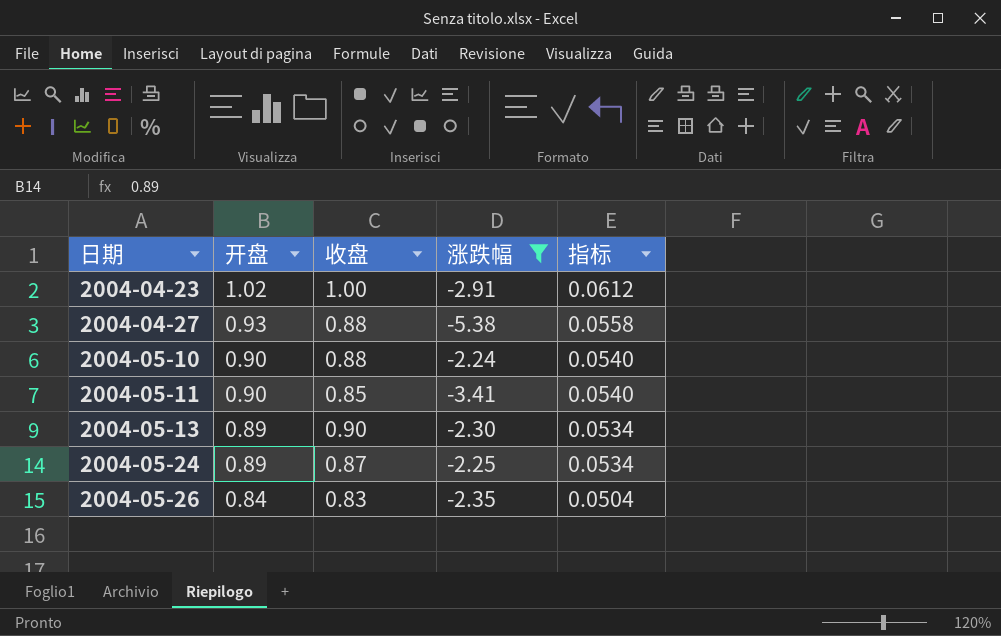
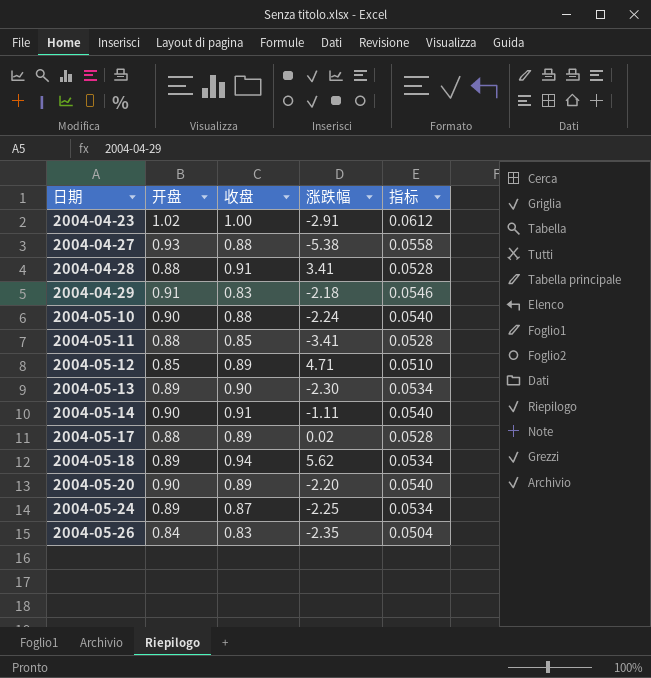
filter: 涨跌幅 <= -2.24 -> none
2004-05-11 | 开盘: 0.90 -> 0.88
2004-05-11 | 指标: 0.0540 -> 0.0528

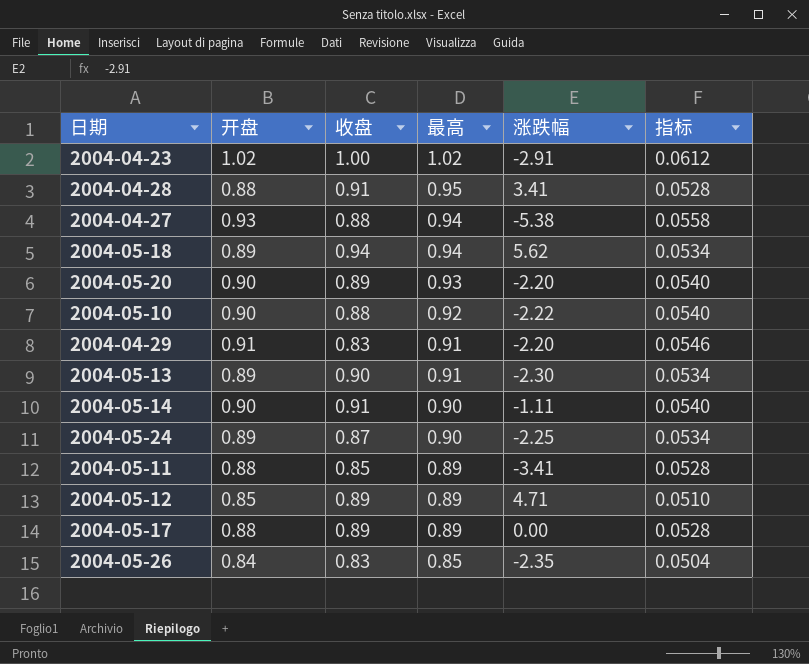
row order: 日期 ascending -> 最高 descending
column 最高 | position: none -> 4
2004-05-10 | 涨跌幅: -2.24 -> -2.22
2004-04-29 | 涨跌幅: -2.18 -> -2.20
2004-05-17 | 涨跌幅: 0.02 -> 0.00

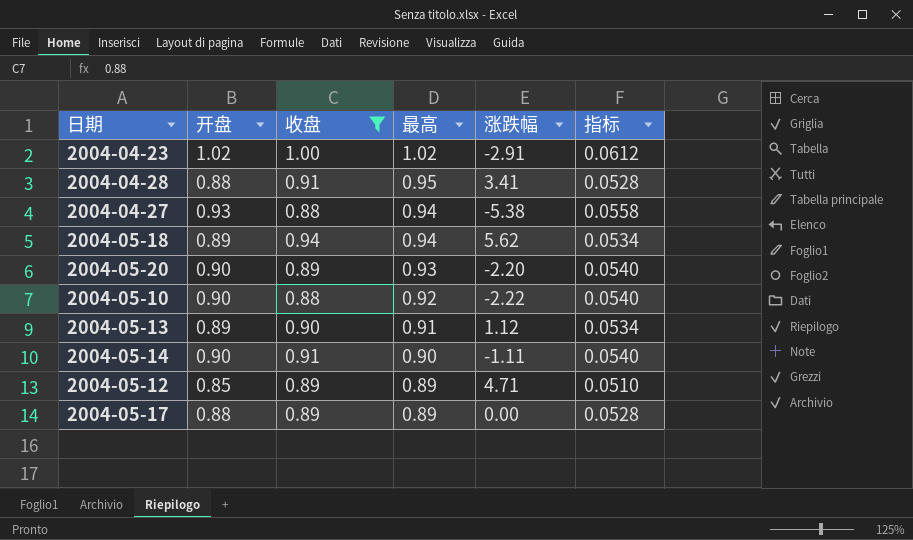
filter: none -> 收盘 >= 0.88
2004-05-13 | 涨跌幅: -2.30 -> 1.12

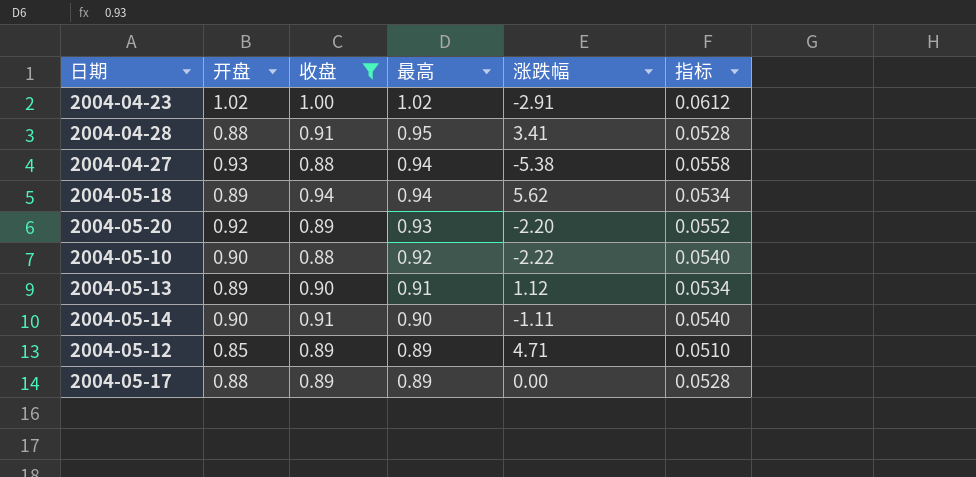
2004-05-20 | 开盘: 0.90 -> 0.92
2004-05-20 | 指标: 0.0540 -> 0.0552

